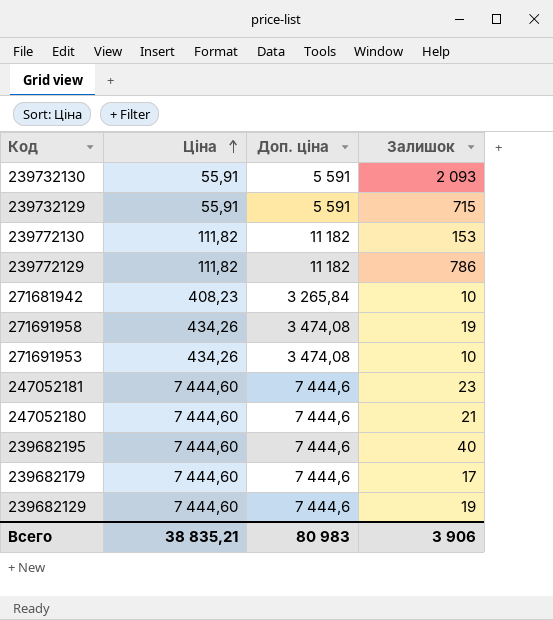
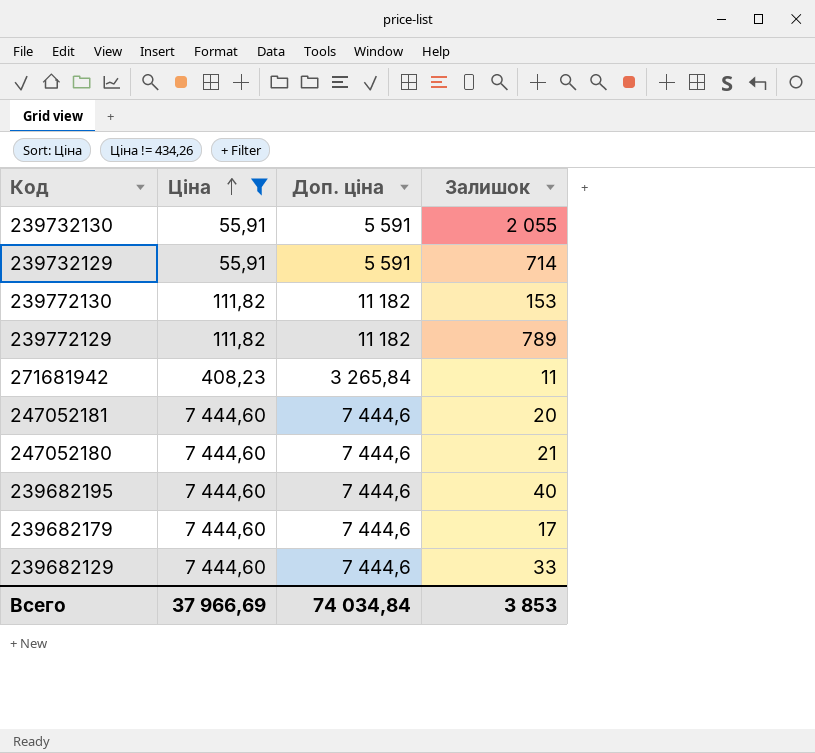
filter: none -> Ціна != 434,26
239732130 | Залишок: 2 093 -> 2 055
239732129 | Залишок: 715 -> 714
239772129 | Залишок: 786 -> 789
271681942 | Залишок: 10 -> 11
247052181 | Залишок: 23 -> 20
239682129 | Залишок: 19 -> 33
Всего | Ціна: 38 835,21 -> 37 966,69
Всего | Доп. ціна: 80 983 -> 74 034,84
Всего | Залишок: 3 906 -> 3 853

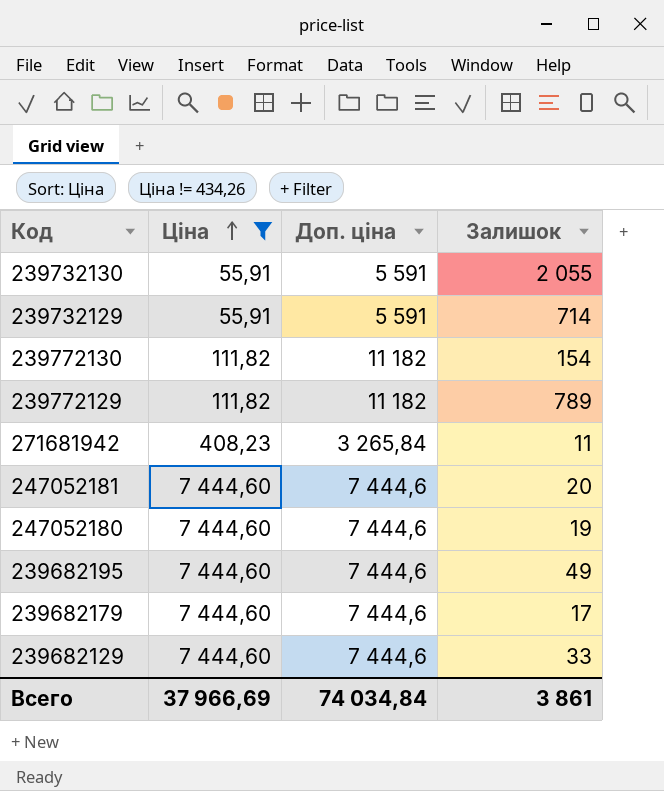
239772130 | Залишок: 153 -> 154
247052180 | Залишок: 21 -> 19
239682195 | Залишок: 40 -> 49
Всего | Залишок: 3 853 -> 3 861

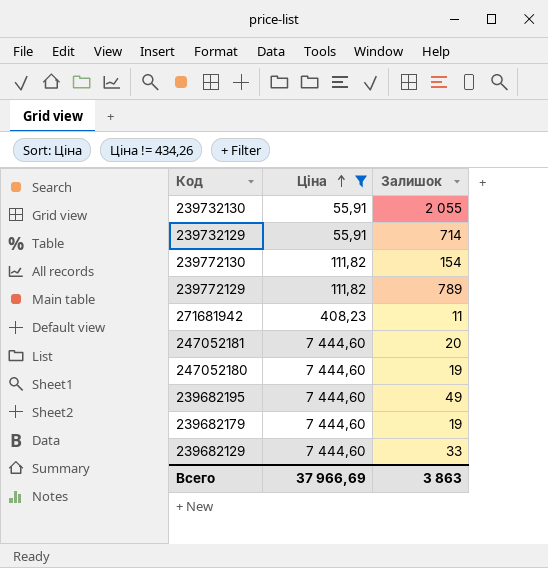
column Доп. ціна | position: 3 -> none
239682179 | Залишок: 17 -> 19
Всего | Залишок: 3 861 -> 3 863

